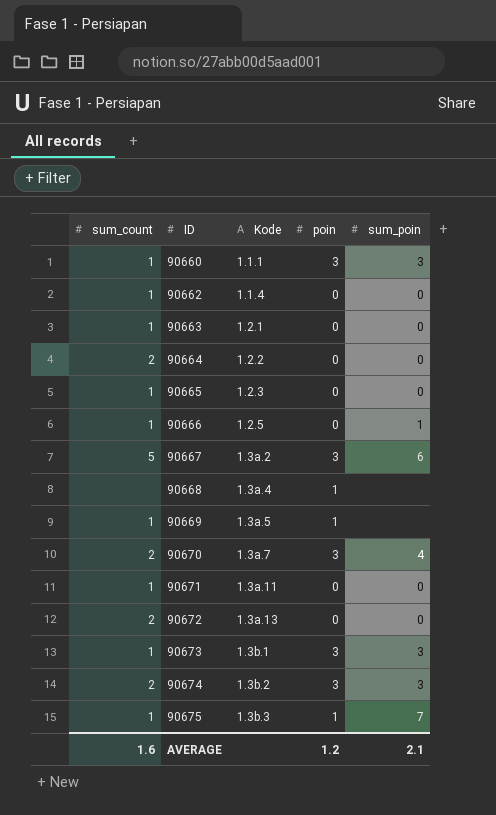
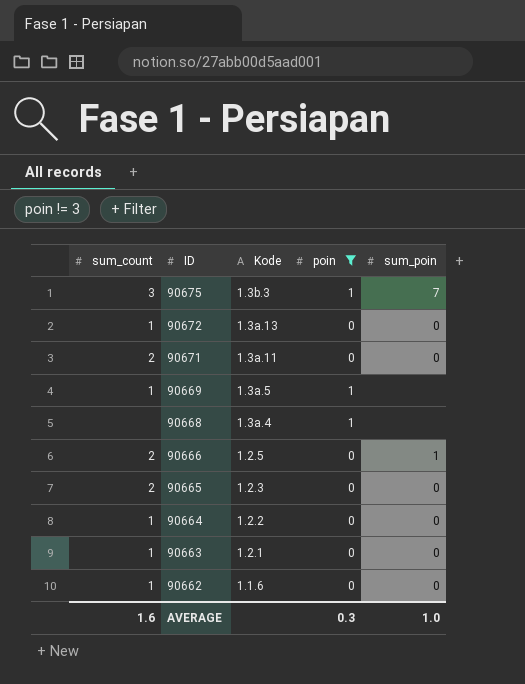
filter: none -> poin != 3
row order: ID ascending -> ID descending
90675 | sum_count: 1 -> 3
90672 | sum_count: 2 -> 1
90671 | sum_count: 1 -> 2
90666 | sum_count: 1 -> 2
90665 | sum_count: 1 -> 2
90664 | sum_count: 2 -> 1
90662 | Kode: 1.1.4 -> 1.1.6
AVERAGE | poin: 1.2 -> 0.3
AVERAGE | sum_poin: 2.1 -> 1.0

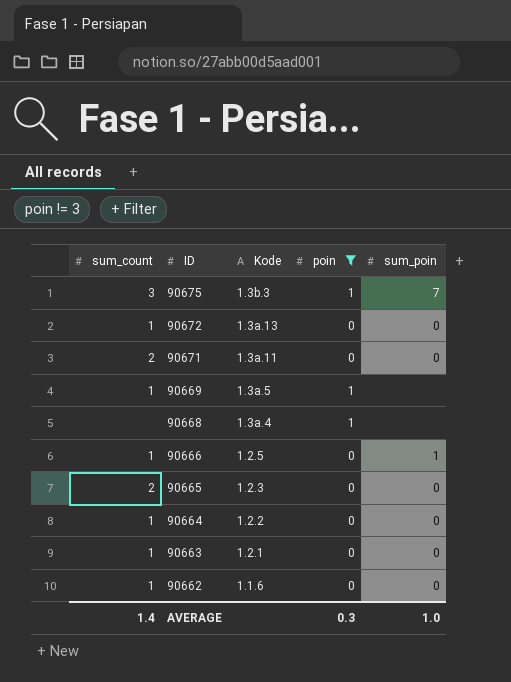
90666 | sum_count: 2 -> 1
AVERAGE | sum_count: 1.6 -> 1.4

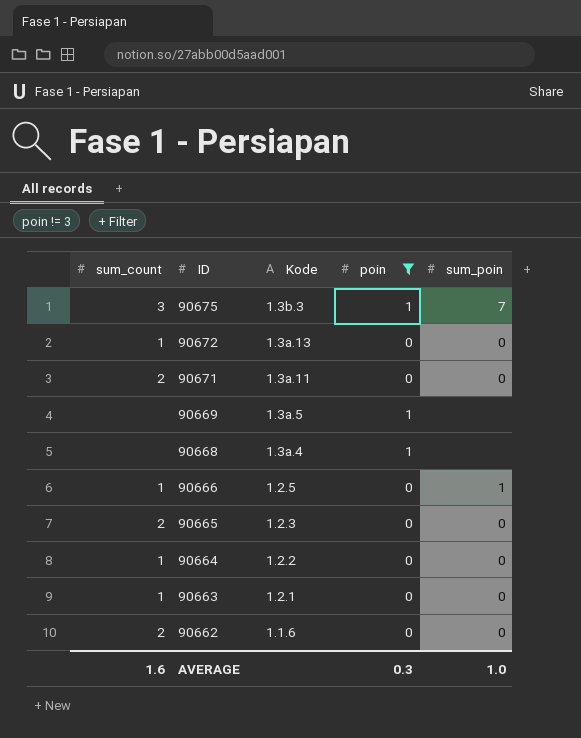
90669 | sum_count: 1 -> none
90662 | sum_count: 1 -> 2
AVERAGE | sum_count: 1.4 -> 1.6

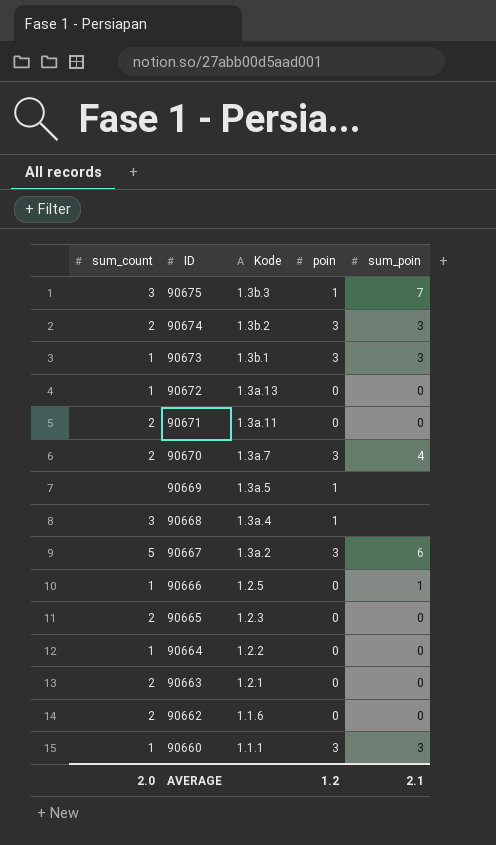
filter: poin != 3 -> none
90668 | sum_count: none -> 3
90663 | sum_count: 1 -> 2
AVERAGE | sum_count: 1.6 -> 2.0
AVERAGE | poin: 0.3 -> 1.2
AVERAGE | sum_poin: 1.0 -> 2.1

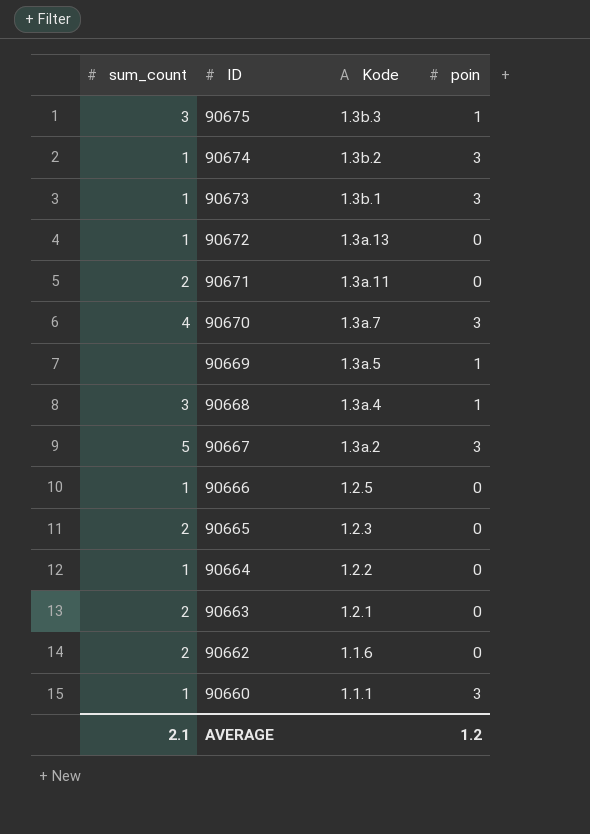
column sum_poin | position: 5 -> none
90674 | sum_count: 2 -> 1
90670 | sum_count: 2 -> 4
AVERAGE | sum_count: 2.0 -> 2.1

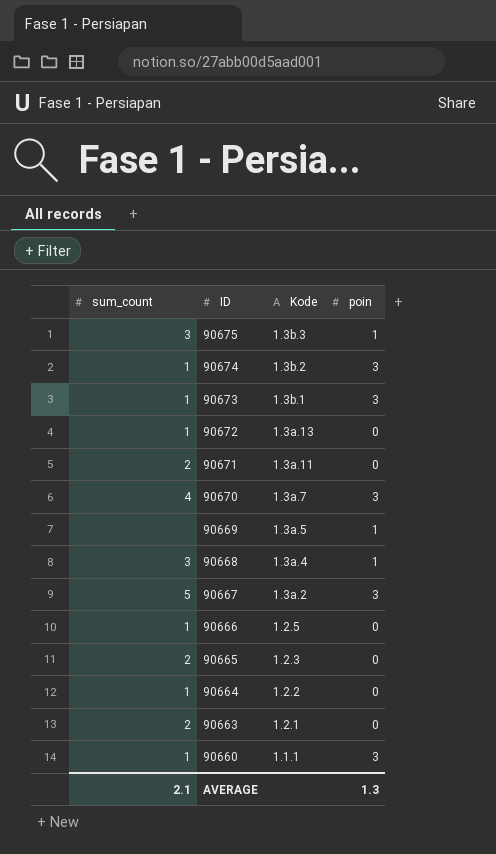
row 90662: 2 | 1.1.6 | 0 -> none
AVERAGE | poin: 1.2 -> 1.3

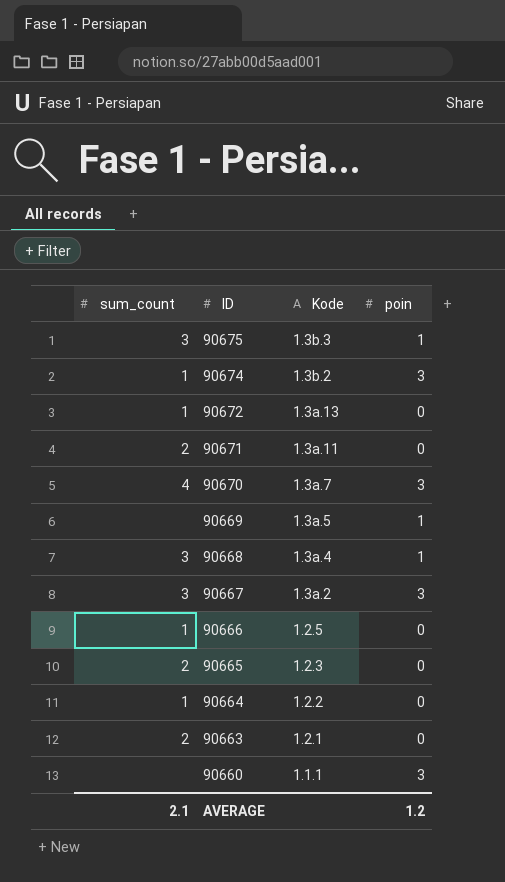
row 90673: 1 | 1.3b.1 | 3 -> none
90667 | sum_count: 5 -> 3
90660 | sum_count: 1 -> none
AVERAGE | poin: 1.3 -> 1.2

